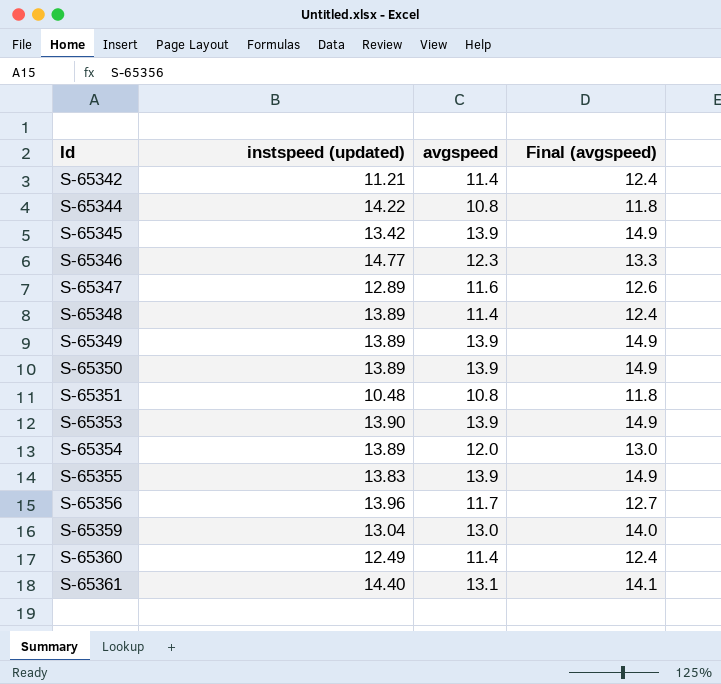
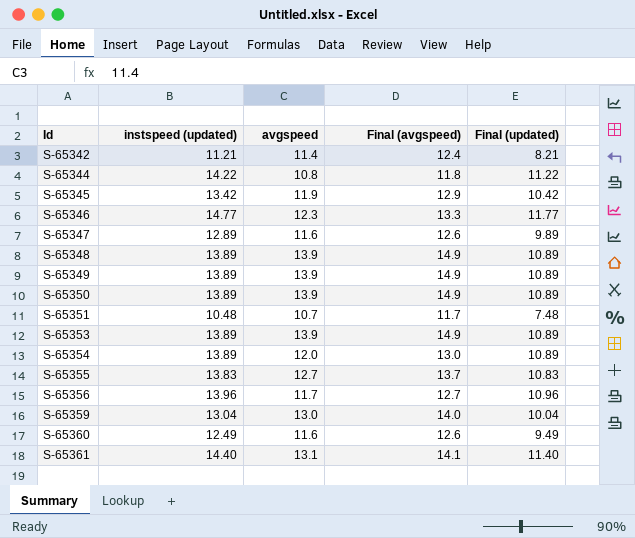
column Final (updated) | formula: none -> [instspeed (updated)] - 3
S-65345 | avgspeed: 13.9 -> 11.9
S-65345 | Final (avgspeed): 14.9 -> 12.9
S-65348 | avgspeed: 11.4 -> 13.9
S-65348 | Final (avgspeed): 12.4 -> 14.9
S-65351 | avgspeed: 10.8 -> 10.7
S-65351 | Final (avgspeed): 11.8 -> 11.7
S-65353 | instspeed (updated): 13.90 -> 13.89
S-65355 | avgspeed: 13.9 -> 12.7
S-65355 | Final (avgspeed): 14.9 -> 13.7
S-65360 | avgspeed: 11.4 -> 11.6
S-65360 | Final (avgspeed): 12.4 -> 12.6

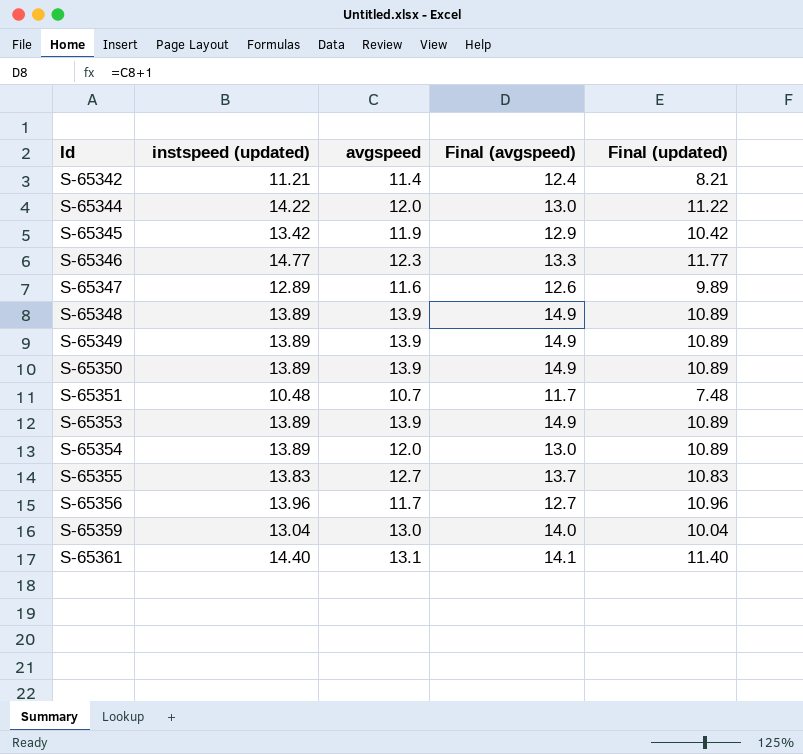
row S-65360: 12.49 | 11.6 | 12.6 | 9.49 -> none
S-65344 | avgspeed: 10.8 -> 12.0
S-65344 | Final (avgspeed): 11.8 -> 13.0

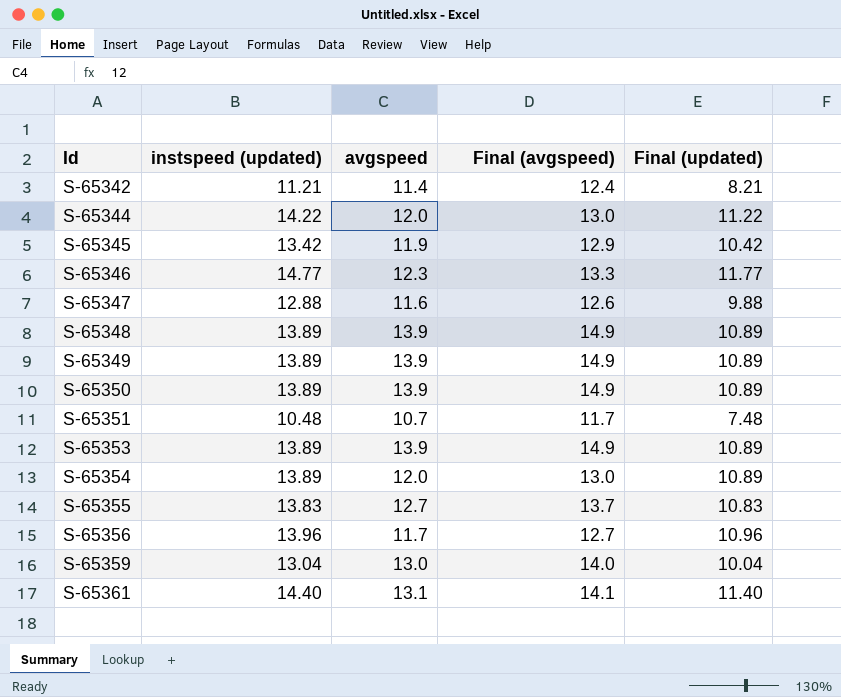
S-65347 | instspeed (updated): 12.89 -> 12.88
S-65347 | Final (updated): 9.89 -> 9.88

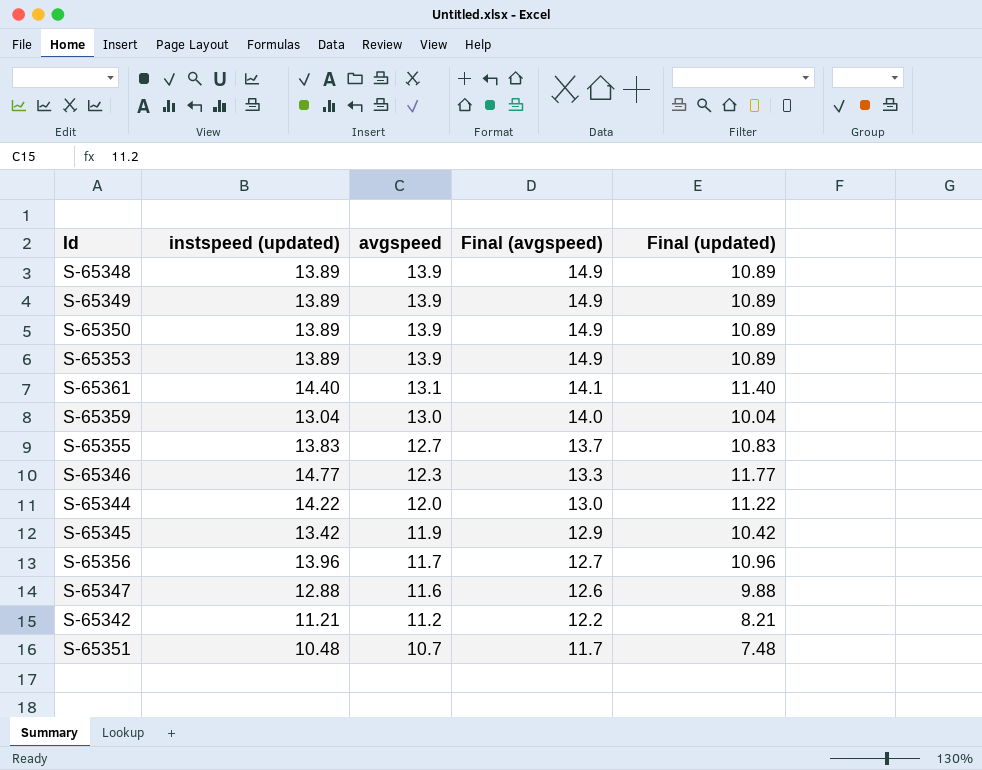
row order: Id ascending -> avgspeed descending
row S-65354: 13.89 | 12.0 | 13.0 | 10.89 -> none
S-65342 | avgspeed: 11.4 -> 11.2
S-65342 | Final (avgspeed): 12.4 -> 12.2

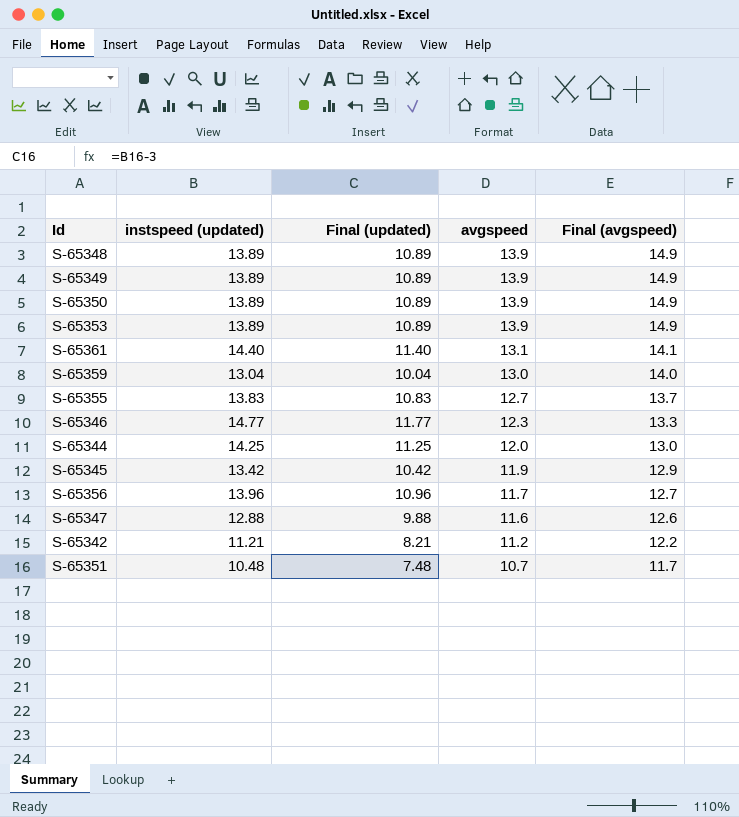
column Final (updated) | position: 5 -> 3
S-65344 | instspeed (updated): 14.22 -> 14.25
S-65344 | Final (updated): 11.22 -> 11.25

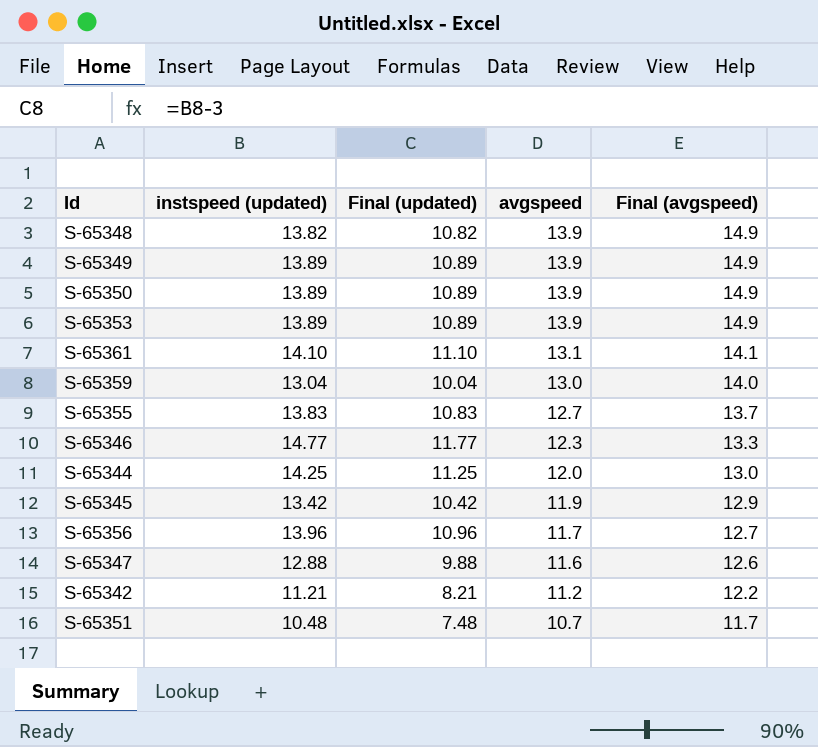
S-65348 | instspeed (updated): 13.89 -> 13.82
S-65348 | Final (updated): 10.89 -> 10.82
S-65361 | instspeed (updated): 14.40 -> 14.10
S-65361 | Final (updated): 11.40 -> 11.10

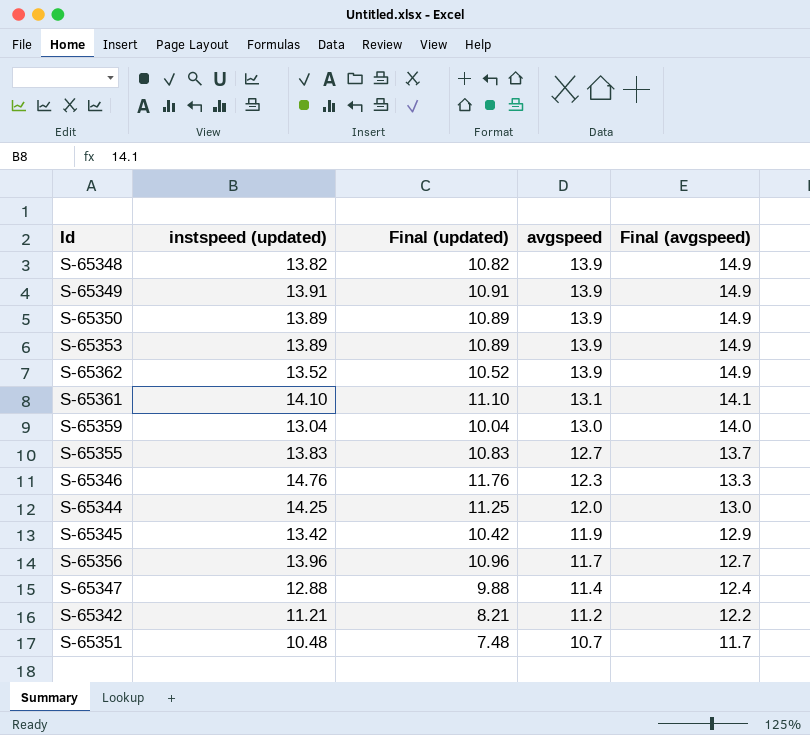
S-65349 | instspeed (updated): 13.89 -> 13.91
S-65349 | Final (updated): 10.89 -> 10.91
row S-65362: none -> 13.52 | 10.52 | 13.9 | 14.9
S-65346 | instspeed (updated): 14.77 -> 14.76
S-65346 | Final (updated): 11.77 -> 11.76
S-65347 | avgspeed: 11.6 -> 11.4
S-65347 | Final (avgspeed): 12.6 -> 12.4

